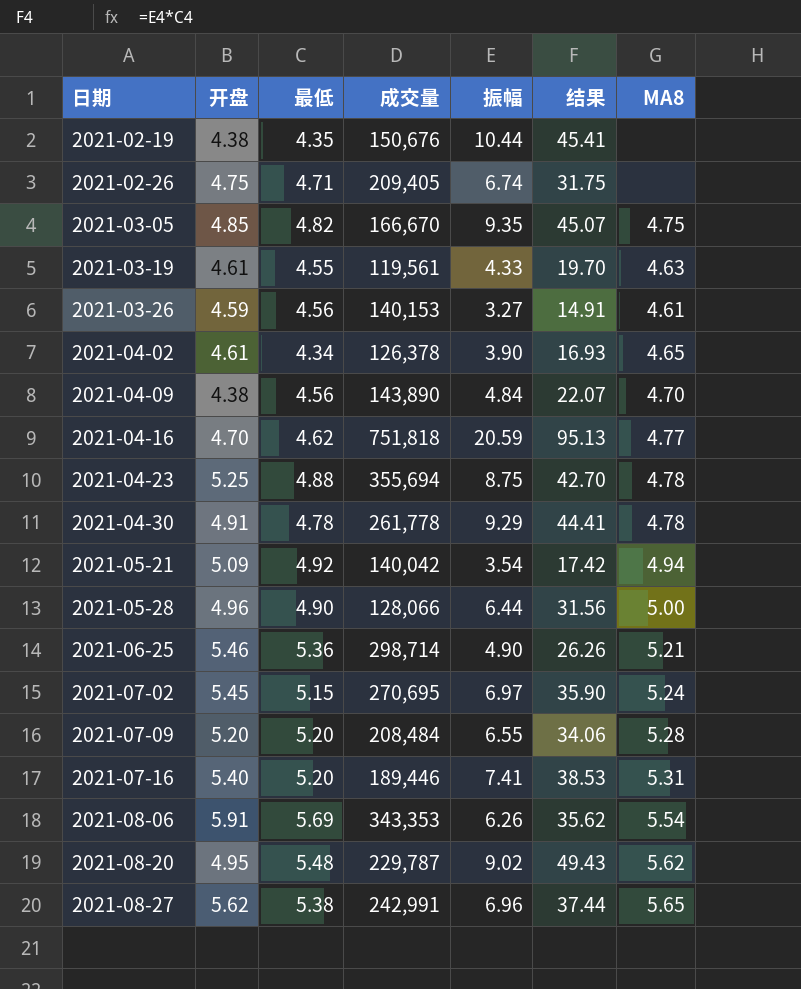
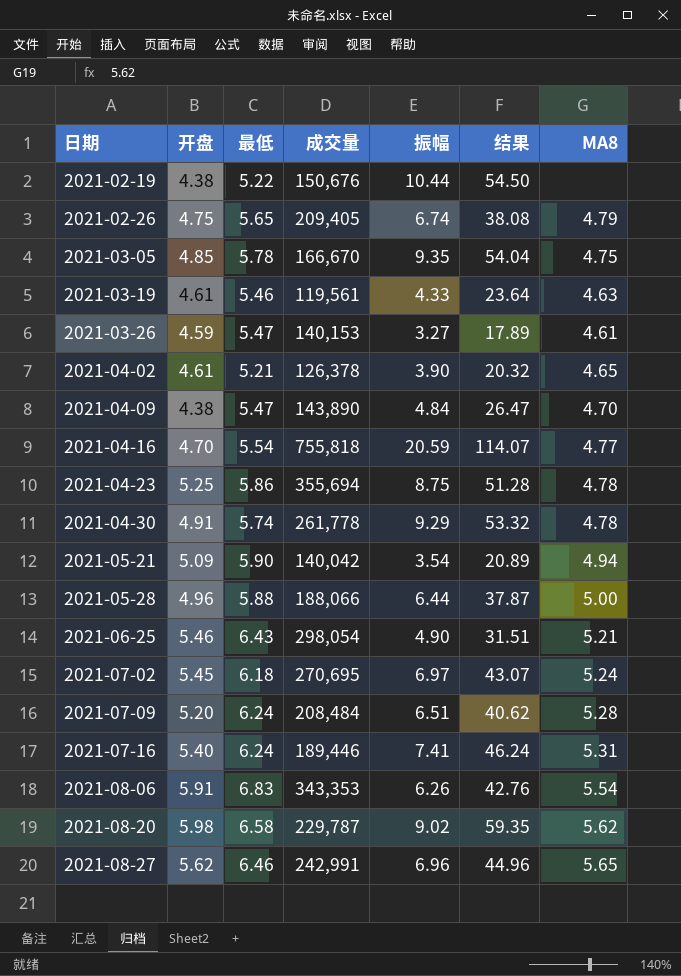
2021-02-19 | 最低: 4.35 -> 5.22
2021-02-19 | 结果: 45.41 -> 54.50
2021-02-26 | 最低: 4.71 -> 5.65
2021-02-26 | 结果: 31.75 -> 38.08
2021-02-26 | MA8: none -> 4.79
2021-03-05 | 最低: 4.82 -> 5.78
2021-03-05 | 结果: 45.07 -> 54.04
2021-03-19 | 最低: 4.55 -> 5.46
2021-03-19 | 结果: 19.70 -> 23.64
2021-03-26 | 最低: 4.56 -> 5.47
2021-03-26 | 结果: 14.91 -> 17.89
2021-04-02 | 最低: 4.34 -> 5.21
2021-04-02 | 结果: 16.93 -> 20.32
2021-04-09 | 最低: 4.56 -> 5.47
2021-04-09 | 结果: 22.07 -> 26.47
2021-04-16 | 最低: 4.62 -> 5.54
2021-04-16 | 成交量: 751,818 -> 755,818
2021-04-16 | 结果: 95.13 -> 114.07
2021-04-23 | 最低: 4.88 -> 5.86
2021-04-23 | 结果: 42.70 -> 51.28
2021-04-30 | 最低: 4.78 -> 5.74
2021-04-30 | 结果: 44.41 -> 53.32
2021-05-21 | 最低: 4.92 -> 5.90
2021-05-21 | 结果: 17.42 -> 20.89
2021-05-28 | 最低: 4.90 -> 5.88
2021-05-28 | 成交量: 128,066 -> 188,066
2021-05-28 | 结果: 31.56 -> 37.87
2021-06-25 | 最低: 5.36 -> 6.43
2021-06-25 | 成交量: 298,714 -> 298,054
2021-06-25 | 结果: 26.26 -> 31.51
2021-07-02 | 最低: 5.15 -> 6.18
2021-07-02 | 结果: 35.90 -> 43.07
2021-07-09 | 最低: 5.20 -> 6.24
2021-07-09 | 振幅: 6.55 -> 6.51
2021-07-09 | 结果: 34.06 -> 40.62
2021-07-16 | 最低: 5.20 -> 6.24
2021-07-16 | 结果: 38.53 -> 46.24
2021-08-06 | 最低: 5.69 -> 6.83
2021-08-06 | 结果: 35.62 -> 42.76
2021-08-20 | 开盘: 4.95 -> 5.98
2021-08-20 | 最低: 5.48 -> 6.58
2021-08-20 | 结果: 49.43 -> 59.35
2021-08-27 | 最低: 5.38 -> 6.46
2021-08-27 | 结果: 37.44 -> 44.96

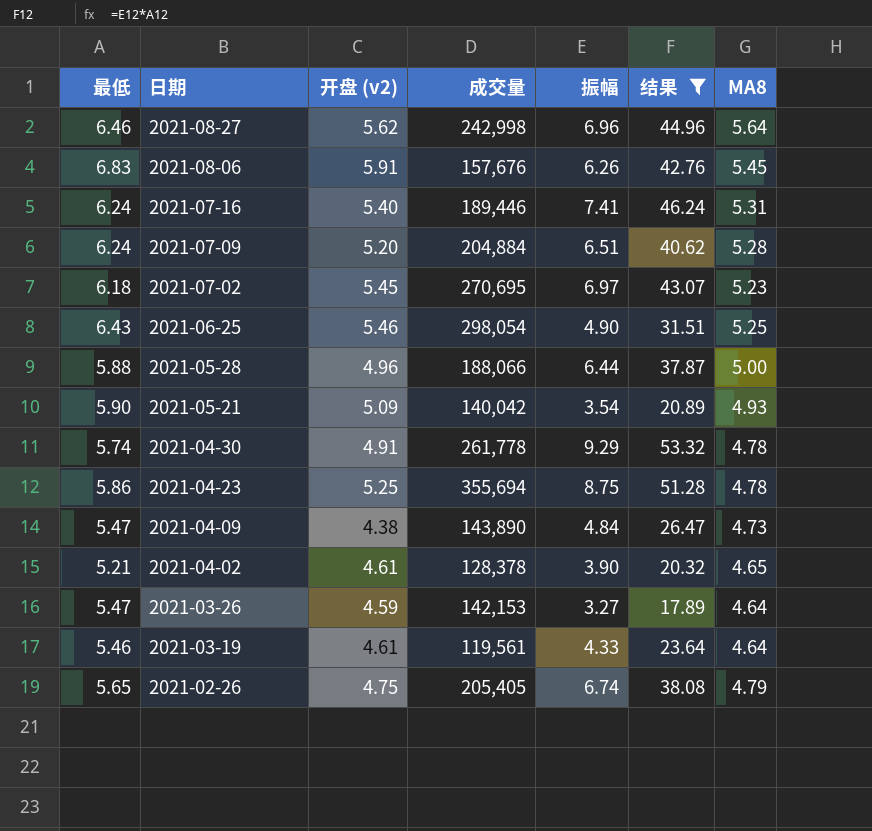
filter: none -> 结果 <= 53.32
row order: 日期 ascending -> 日期 descending
column 最低 | position: 3 -> 1
column name: 开盘 -> 开盘 (v2)
2021-08-27 | 成交量: 242,991 -> 242,998
2021-08-27 | MA8: 5.65 -> 5.64
2021-08-06 | 成交量: 343,353 -> 157,676
2021-08-06 | MA8: 5.54 -> 5.45
2021-07-09 | 成交量: 208,484 -> 204,884
2021-07-02 | MA8: 5.24 -> 5.23
2021-06-25 | MA8: 5.21 -> 5.25
2021-05-21 | MA8: 4.94 -> 4.93
2021-04-09 | MA8: 4.70 -> 4.73
2021-04-02 | 成交量: 126,378 -> 128,378
2021-03-26 | 成交量: 140,153 -> 142,153
2021-03-26 | MA8: 4.61 -> 4.64
2021-03-19 | MA8: 4.63 -> 4.64
2021-02-26 | 成交量: 209,405 -> 205,405

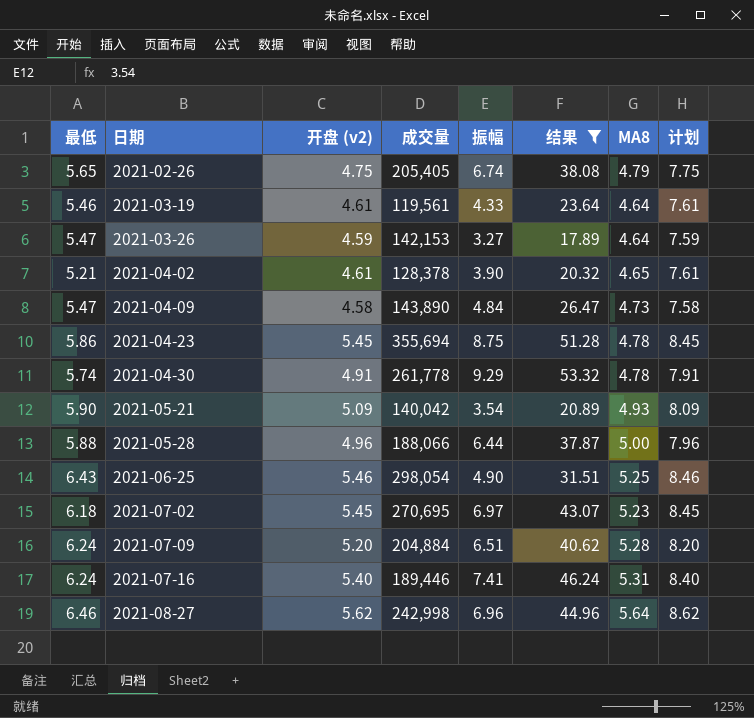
row order: 日期 descending -> 日期 ascending
column 计划 | formula: none -> [开盘 (v2)] + 3
row 2021-08-06: 6.83 | 5.91 | 157,676 | 6.26 | 42.76 | 5.45 -> none
2021-04-09 | 开盘 (v2): 4.38 -> 4.58
2021-04-23 | 开盘 (v2): 5.25 -> 5.45

